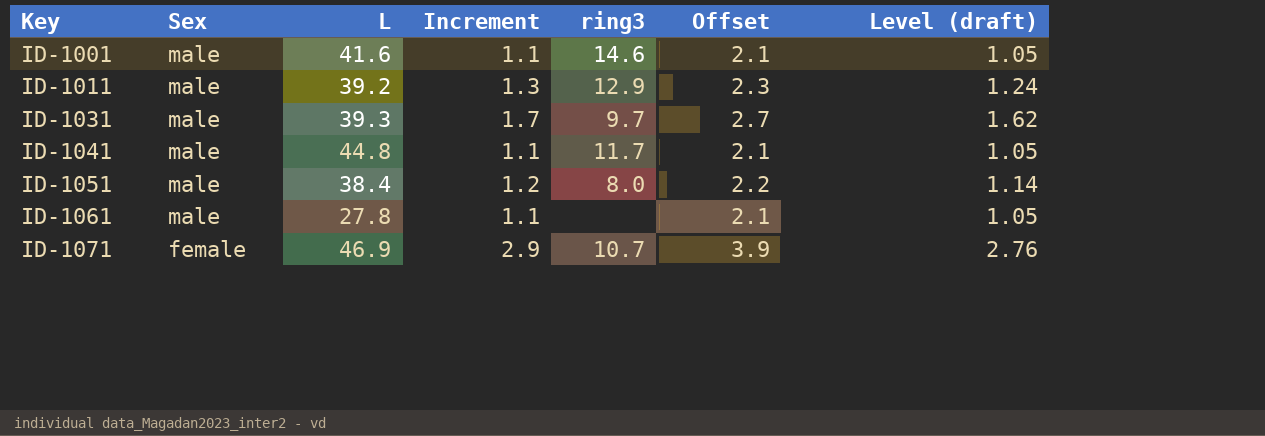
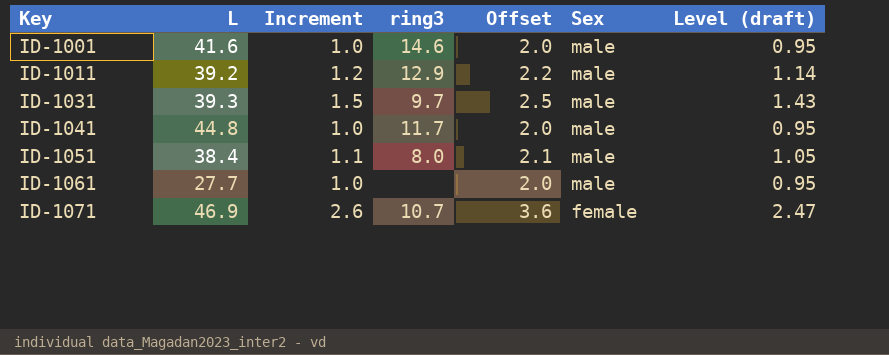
column Sex | position: 2 -> 6
ID-1001 | Increment: 1.1 -> 1.0
ID-1001 | Offset: 2.1 -> 2.0
ID-1001 | Level (draft): 1.05 -> 0.95
ID-1011 | Increment: 1.3 -> 1.2
ID-1011 | Offset: 2.3 -> 2.2
ID-1011 | Level (draft): 1.24 -> 1.14
ID-1031 | Increment: 1.7 -> 1.5
ID-1031 | Offset: 2.7 -> 2.5
ID-1031 | Level (draft): 1.62 -> 1.43
ID-1041 | Increment: 1.1 -> 1.0
ID-1041 | Offset: 2.1 -> 2.0
ID-1041 | Level (draft): 1.05 -> 0.95
ID-1051 | Increment: 1.2 -> 1.1
ID-1051 | Offset: 2.2 -> 2.1
ID-1051 | Level (draft): 1.14 -> 1.05
ID-1061 | L: 27.8 -> 27.7
ID-1061 | Increment: 1.1 -> 1.0
ID-1061 | Offset: 2.1 -> 2.0
ID-1061 | Level (draft): 1.05 -> 0.95
ID-1071 | Increment: 2.9 -> 2.6
ID-1071 | Offset: 3.9 -> 3.6
ID-1071 | Level (draft): 2.76 -> 2.47

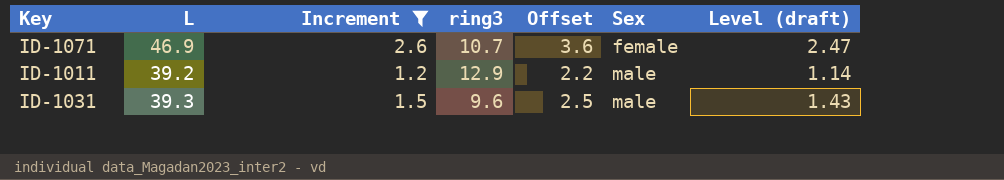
filter: none -> Increment >= 1.2
row order: Key ascending -> Sex ascending
ID-1031 | ring3: 9.7 -> 9.6

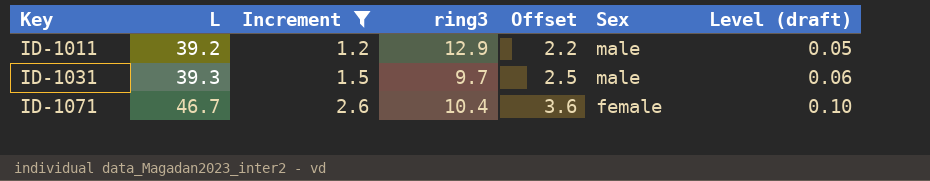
row order: Sex ascending -> Key ascending
column Level (draft) | formula: [Increment] * 0.95 -> [Increment] * 0.04
ID-1031 | ring3: 9.6 -> 9.7
ID-1071 | L: 46.9 -> 46.7
ID-1071 | ring3: 10.7 -> 10.4

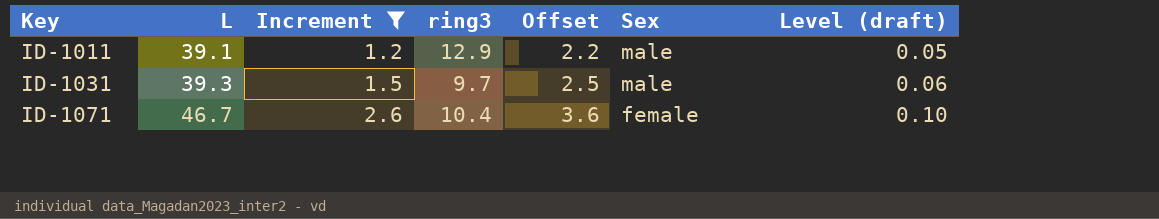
ID-1011 | L: 39.2 -> 39.1

